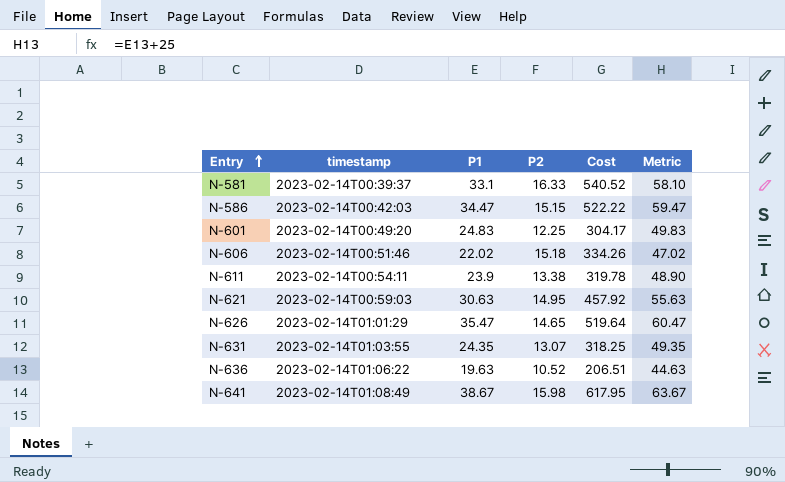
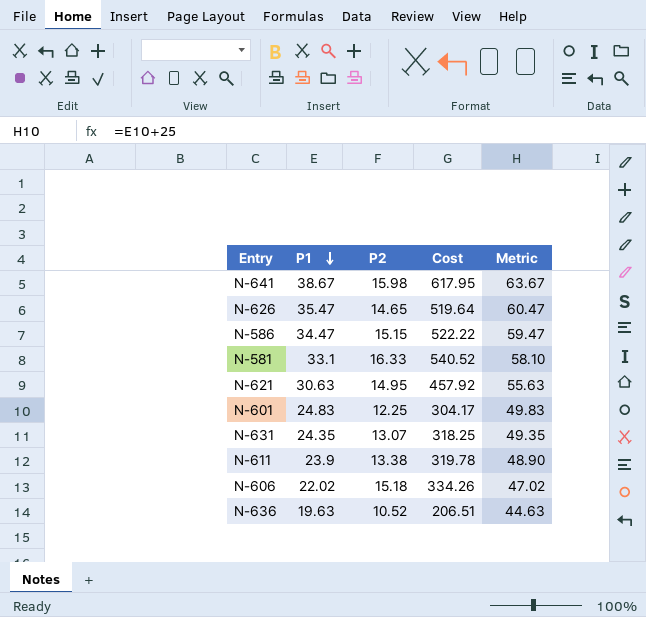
row order: Entry ascending -> P1 descending
column timestamp | position: 2 -> none

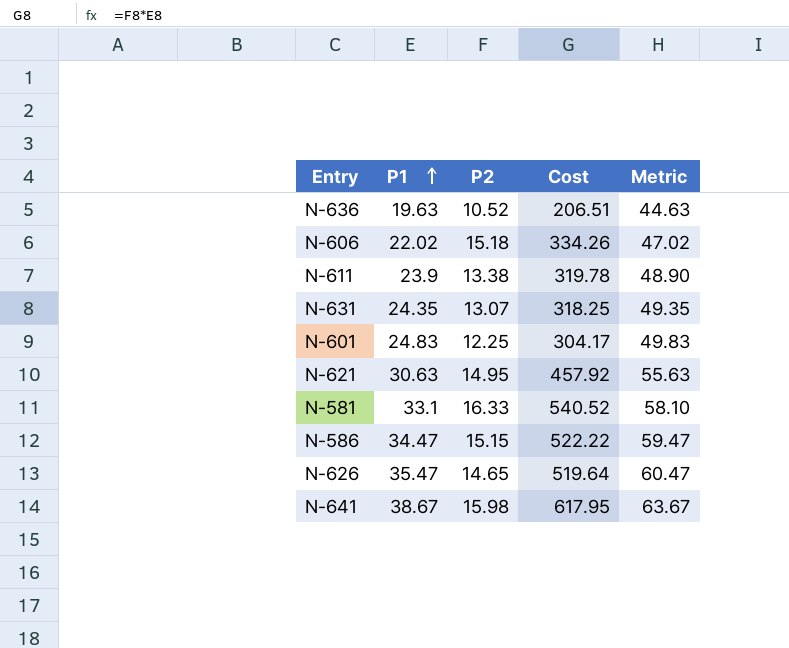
row order: P1 descending -> P1 ascending

